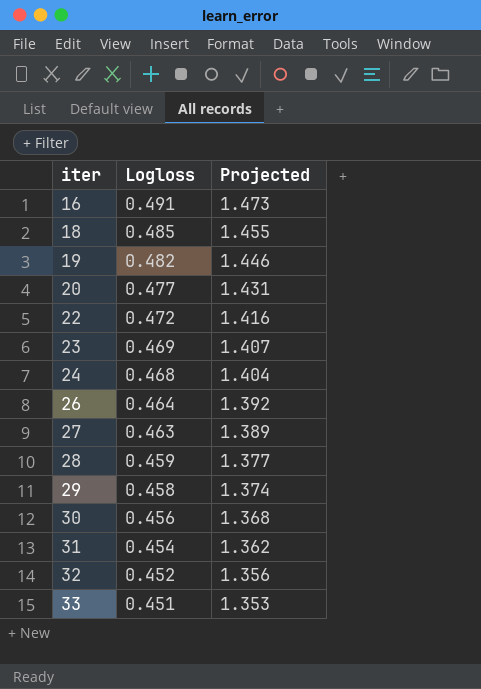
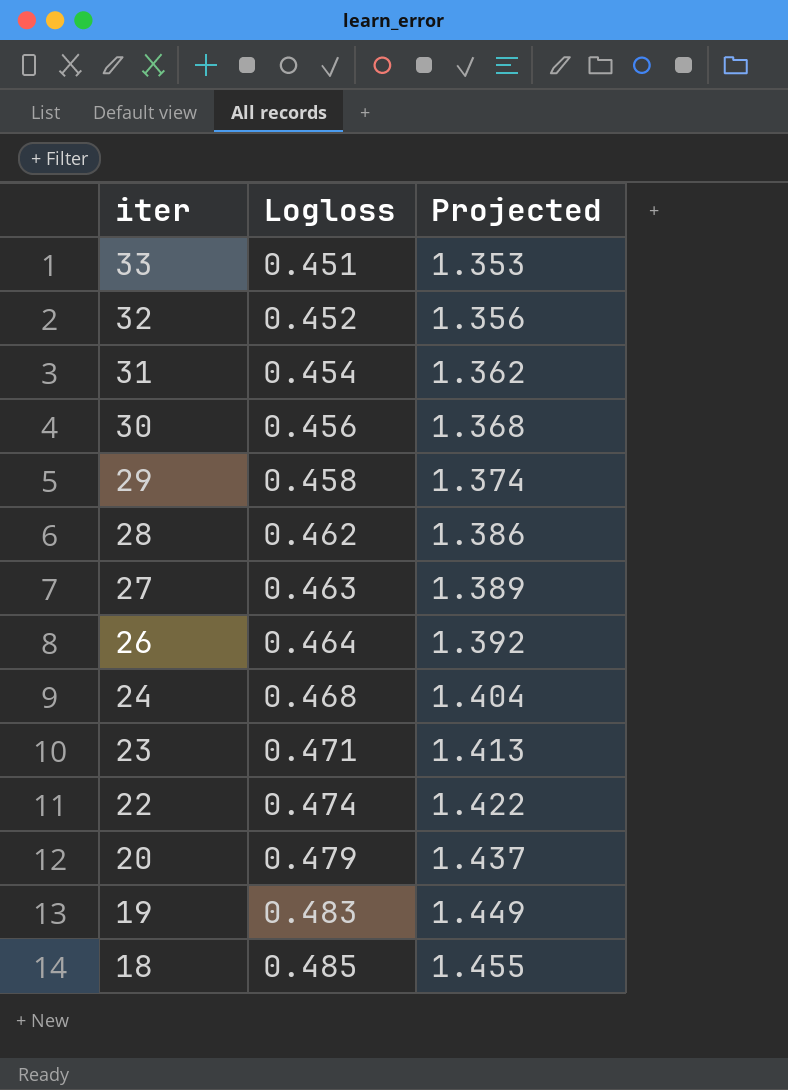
row order: iter ascending -> iter descending
row 16: 0.491 | 1.473 -> none
28 | Logloss: 0.459 -> 0.462
28 | Projected: 1.377 -> 1.386
23 | Logloss: 0.469 -> 0.471
23 | Projected: 1.407 -> 1.413
22 | Logloss: 0.472 -> 0.474
22 | Projected: 1.416 -> 1.422
20 | Logloss: 0.477 -> 0.479
20 | Projected: 1.431 -> 1.437
19 | Logloss: 0.482 -> 0.483
19 | Projected: 1.446 -> 1.449

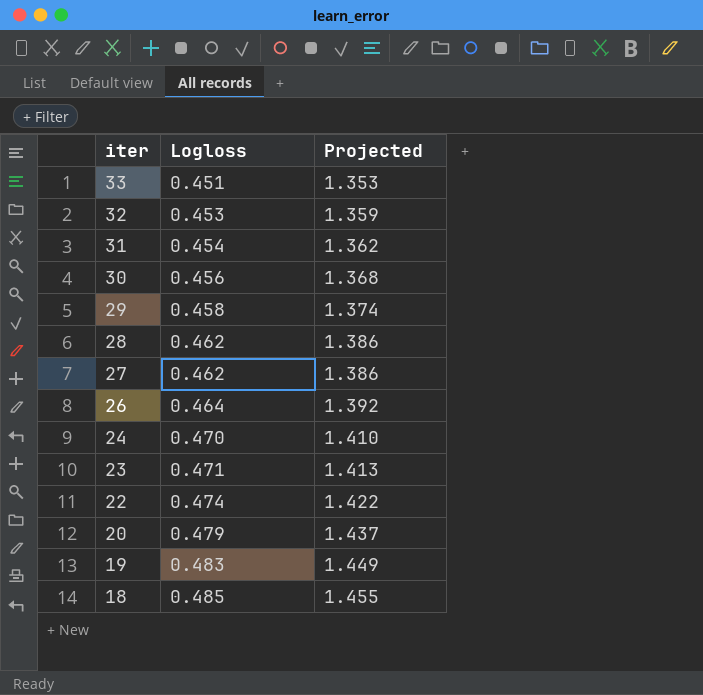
32 | Logloss: 0.452 -> 0.453
32 | Projected: 1.356 -> 1.359
27 | Logloss: 0.463 -> 0.462
27 | Projected: 1.389 -> 1.386
24 | Logloss: 0.468 -> 0.470
24 | Projected: 1.404 -> 1.410

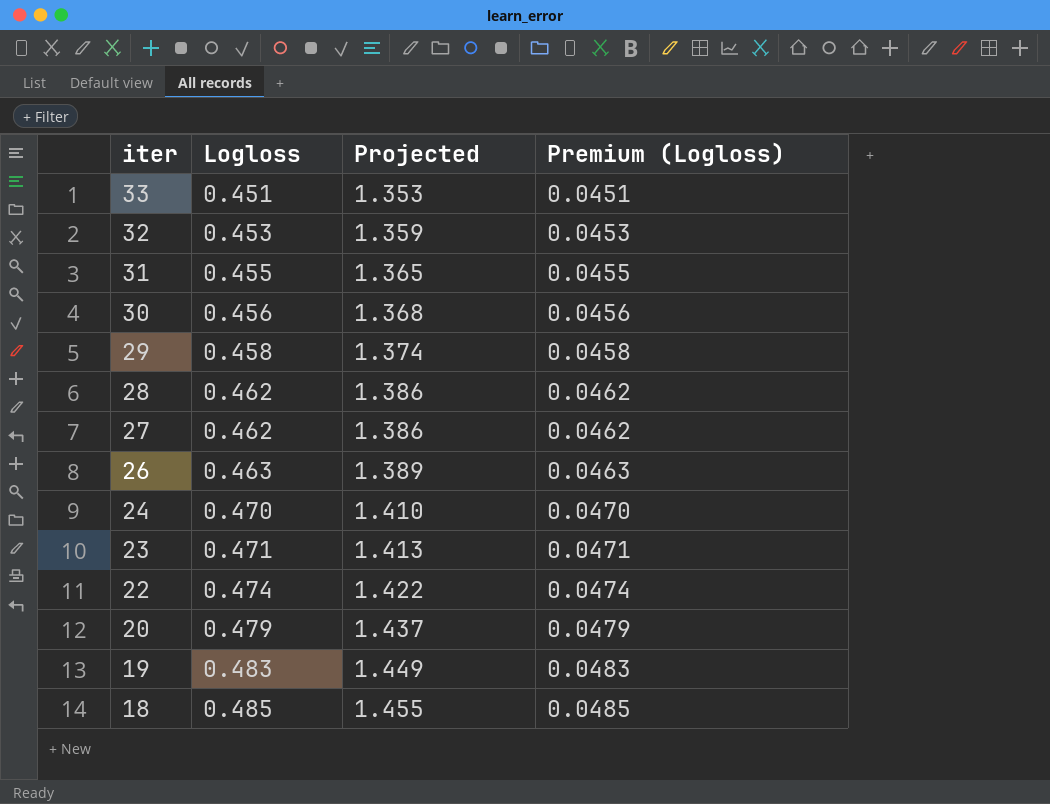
column Premium (Logloss) | formula: none -> [Logloss] * 0.1
31 | Logloss: 0.454 -> 0.455
31 | Projected: 1.362 -> 1.365
26 | Logloss: 0.464 -> 0.463
26 | Projected: 1.392 -> 1.389

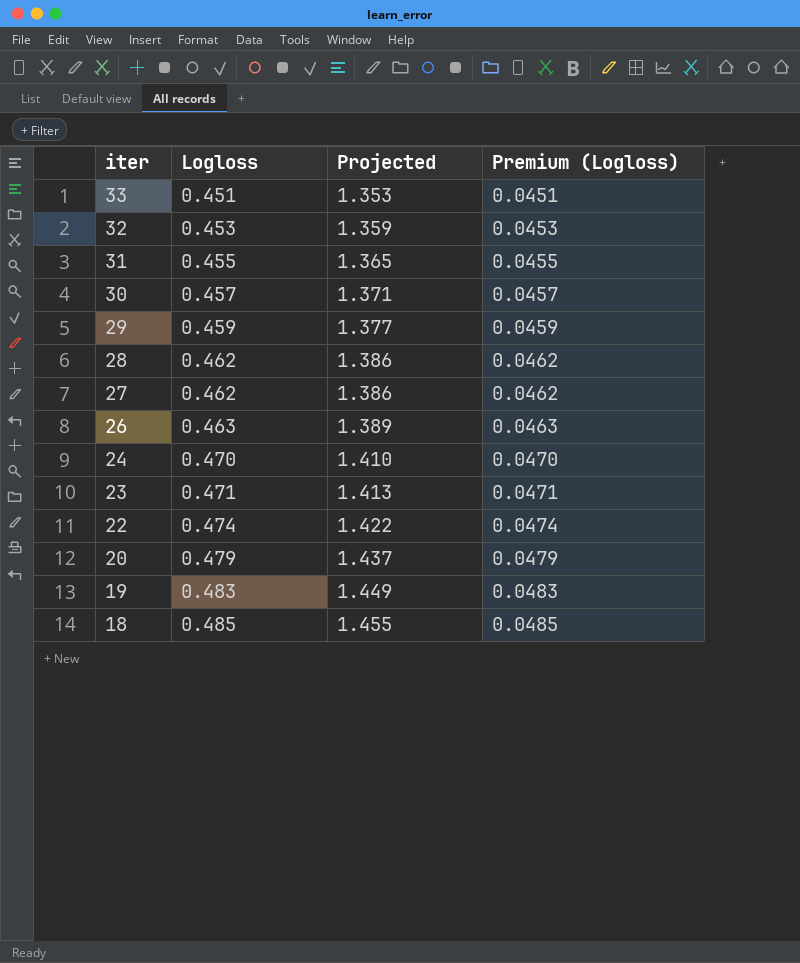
30 | Logloss: 0.456 -> 0.457
30 | Projected: 1.368 -> 1.371
30 | Premium (Logloss): 0.0456 -> 0.0457
29 | Logloss: 0.458 -> 0.459
29 | Projected: 1.374 -> 1.377
29 | Premium (Logloss): 0.0458 -> 0.0459

